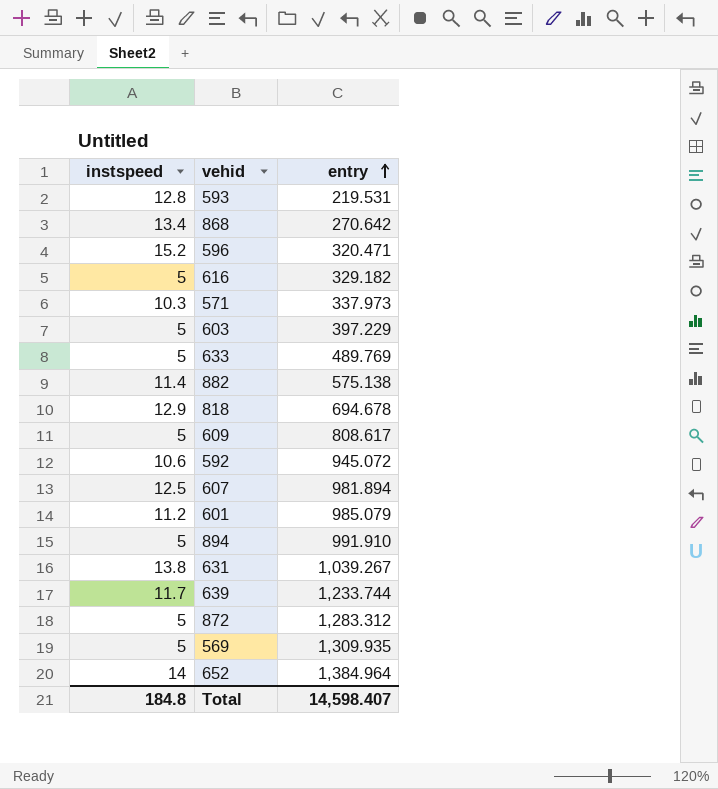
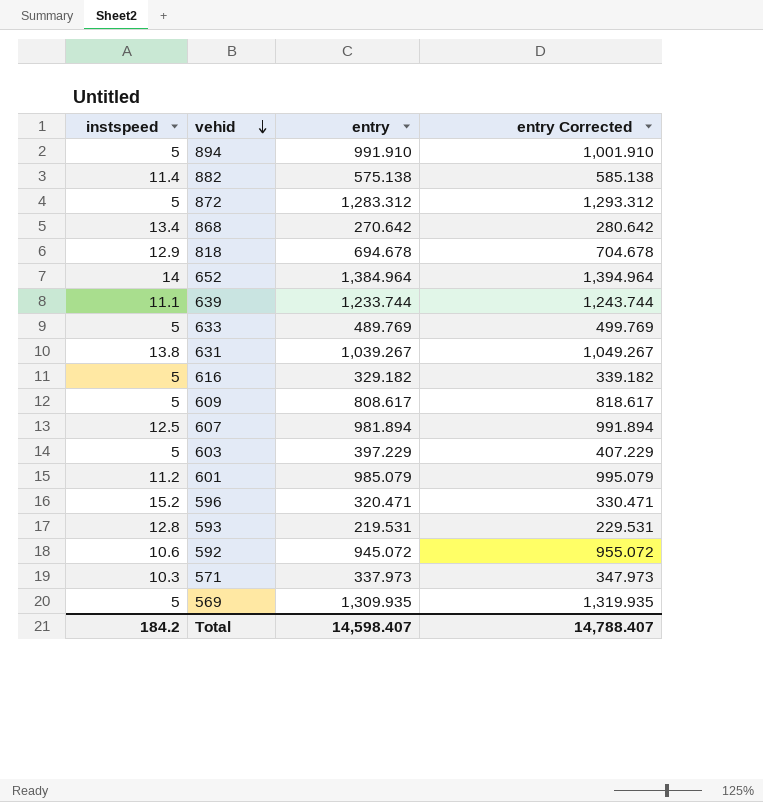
row order: entry ascending -> vehid descending
column entry Corrected | formula: none -> [entry] + 10
639 | instspeed: 11.7 -> 11.1
Total | instspeed: 184.8 -> 184.2

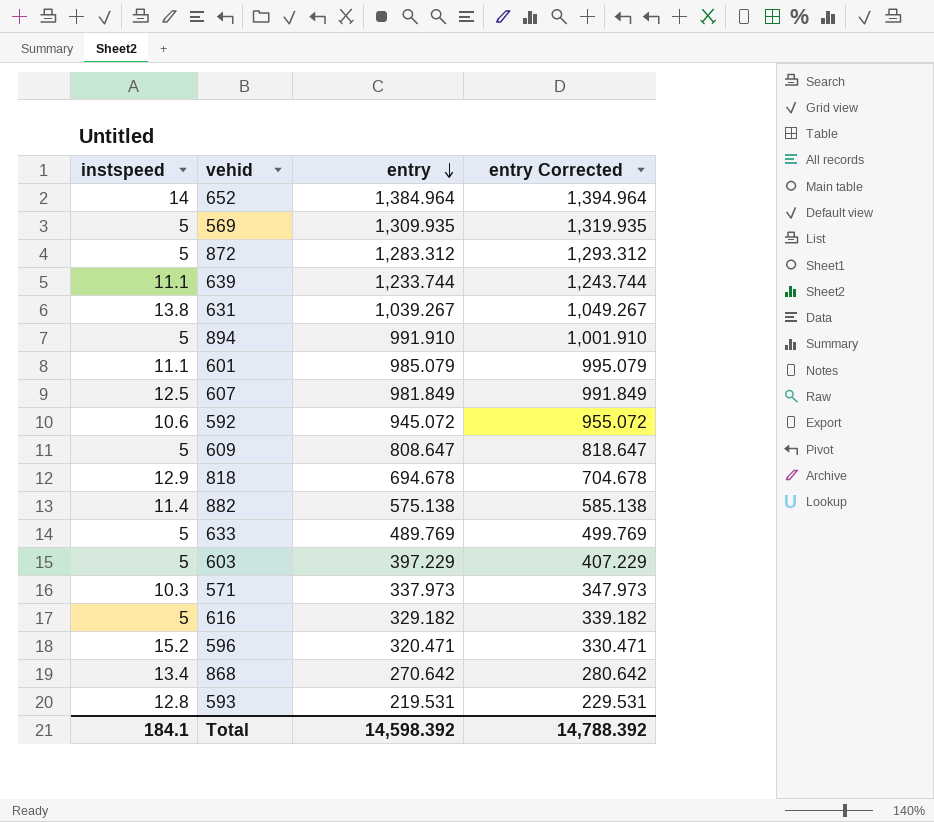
row order: vehid descending -> entry descending
601 | instspeed: 11.2 -> 11.1
607 | entry: 981.894 -> 981.849
607 | entry Corrected: 991.894 -> 991.849
609 | entry: 808.617 -> 808.647
609 | entry Corrected: 818.617 -> 818.647
Total | instspeed: 184.2 -> 184.1
Total | entry: 14,598.407 -> 14,598.392
Total | entry Corrected: 14,788.407 -> 14,788.392

